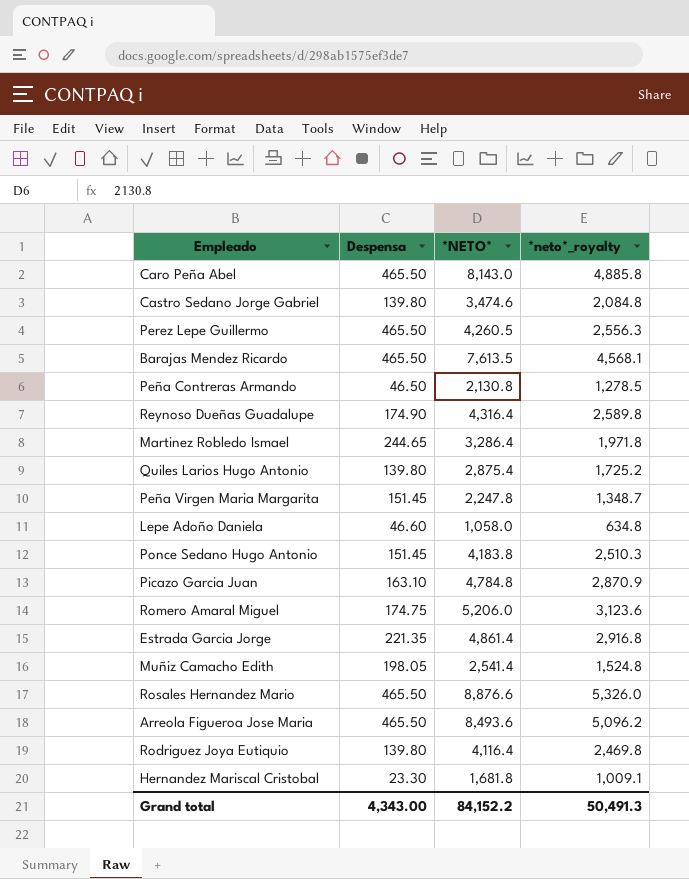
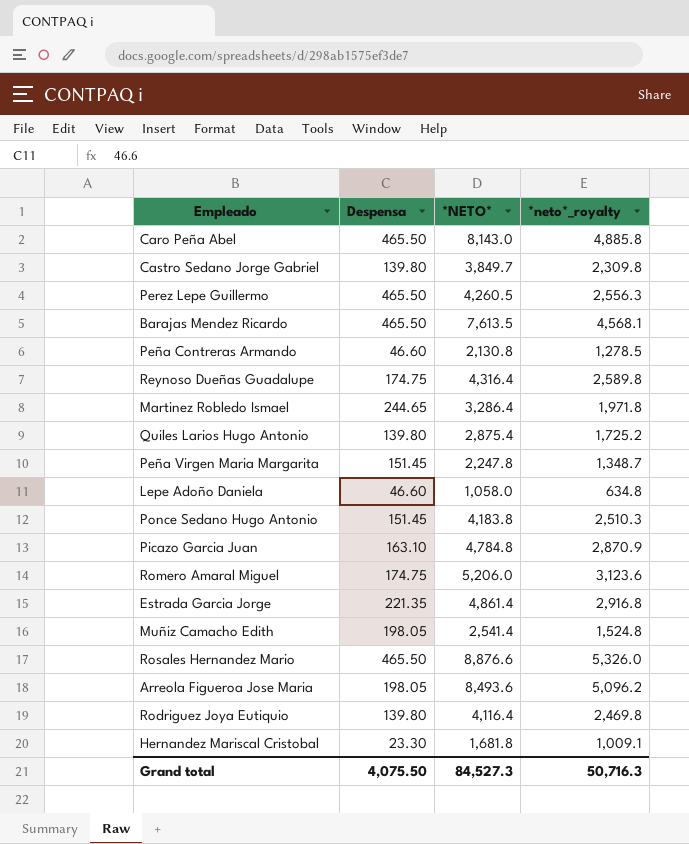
Castro Sedano Jorge Gabriel | *NETO*: 3,474.6 -> 3,849.7
Castro Sedano Jorge Gabriel | *neto*_royalty: 2,084.8 -> 2,309.8
Peña Contreras Armando | Despensa: 46.50 -> 46.60
Reynoso Dueñas Guadalupe | Despensa: 174.90 -> 174.75
Arreola Figueroa Jose Maria | Despensa: 465.50 -> 198.05
Grand total | Despensa: 4,343.00 -> 4,075.50
Grand total | *NETO*: 84,152.2 -> 84,527.3
Grand total | *neto*_royalty: 50,491.3 -> 50,716.3

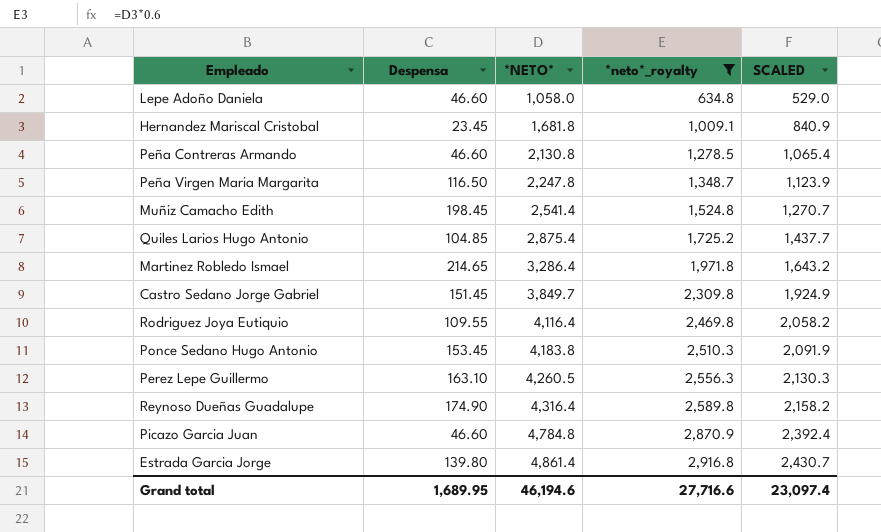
filter: none -> *neto*_royalty <= 2,916.8
row order: none -> *NETO* ascending
column SCALED | formula: none -> [*NETO*] * 0.5
Hernandez Mariscal Cristobal | Despensa: 23.30 -> 23.45
Peña Virgen Maria Margarita | Despensa: 151.45 -> 116.50
Muñiz Camacho Edith | Despensa: 198.05 -> 198.45
Quiles Larios Hugo Antonio | Despensa: 139.80 -> 104.85
Martinez Robledo Ismael | Despensa: 244.65 -> 214.65
Castro Sedano Jorge Gabriel | Despensa: 139.80 -> 151.45
Rodriguez Joya Eutiquio | Despensa: 139.80 -> 109.55
Ponce Sedano Hugo Antonio | Despensa: 151.45 -> 153.45
Perez Lepe Guillermo | Despensa: 465.50 -> 163.10
Reynoso Dueñas Guadalupe | Despensa: 174.75 -> 174.90
Picazo Garcia Juan | Despensa: 163.10 -> 46.60
Estrada Garcia Jorge | Despensa: 221.35 -> 139.80
Grand total | Despensa: 4,075.50 -> 1,689.95
Grand total | *NETO*: 84,527.3 -> 46,194.6
Grand total | *neto*_royalty: 50,716.3 -> 27,716.6

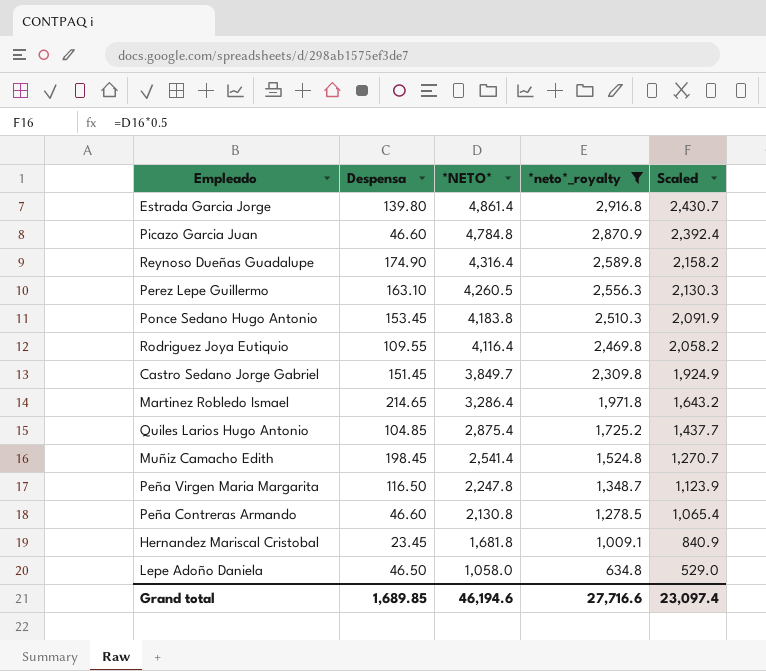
row order: *NETO* ascending -> *NETO* descending
column name: SCALED -> Scaled
Lepe Adoño Daniela | Despensa: 46.60 -> 46.50
Grand total | Despensa: 1,689.95 -> 1,689.85

